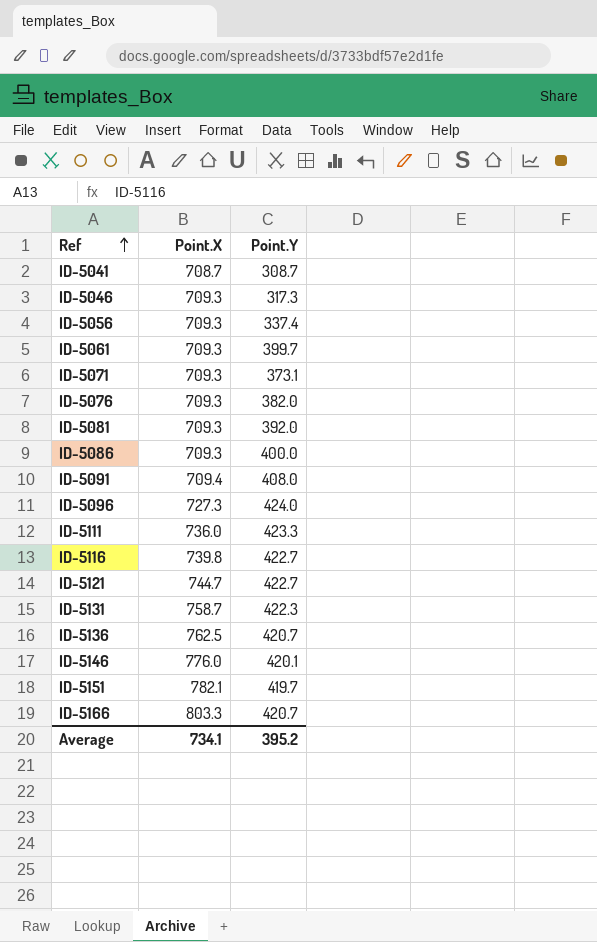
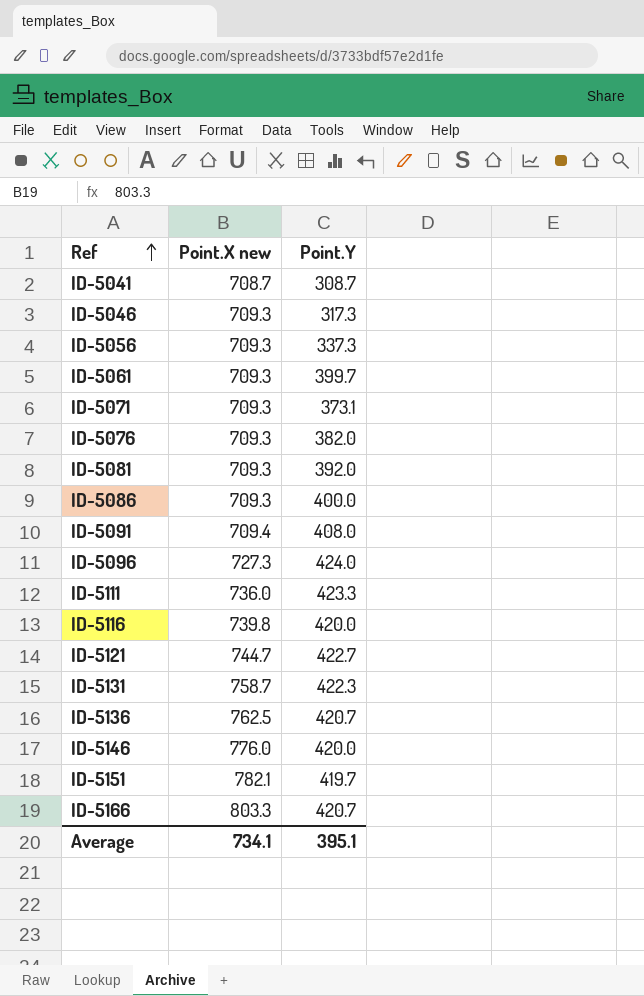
column name: Point.X -> Point.X new
ID-5056 | Point.Y: 337.4 -> 337.3
ID-5116 | Point.Y: 422.7 -> 420.0
ID-5146 | Point.Y: 420.1 -> 420.0
Average | Point.Y: 395.2 -> 395.1

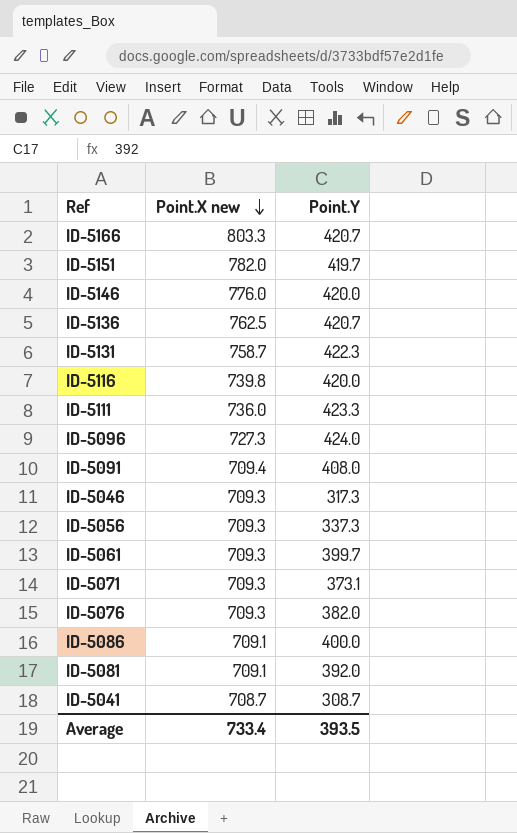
row order: Ref ascending -> Point.X new descending
row ID-5121: 744.7 | 422.7 -> none
ID-5151 | Point.X new: 782.1 -> 782.0
ID-5086 | Point.X new: 709.3 -> 709.1
ID-5081 | Point.X new: 709.3 -> 709.1
Average | Point.X new: 734.1 -> 733.4
Average | Point.Y: 395.1 -> 393.5

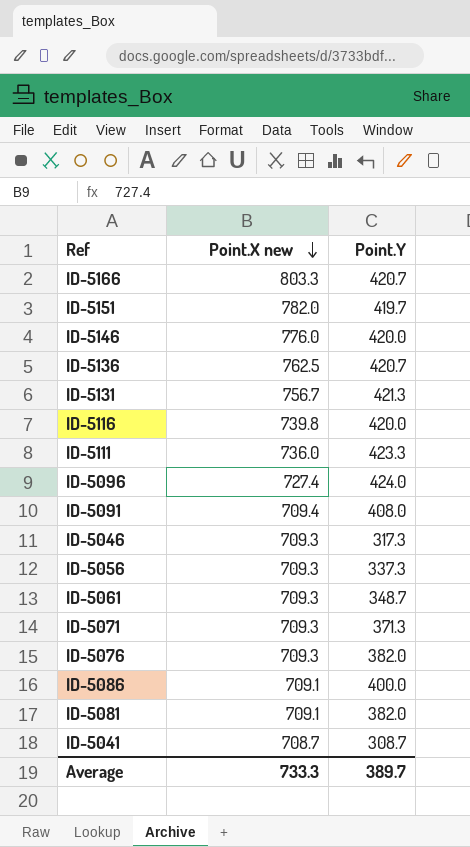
ID-5131 | Point.X new: 758.7 -> 756.7
ID-5131 | Point.Y: 422.3 -> 421.3
ID-5096 | Point.X new: 727.3 -> 727.4
ID-5061 | Point.Y: 399.7 -> 348.7
ID-5071 | Point.Y: 373.1 -> 371.3
ID-5081 | Point.Y: 392.0 -> 382.0
Average | Point.X new: 733.4 -> 733.3
Average | Point.Y: 393.5 -> 389.7

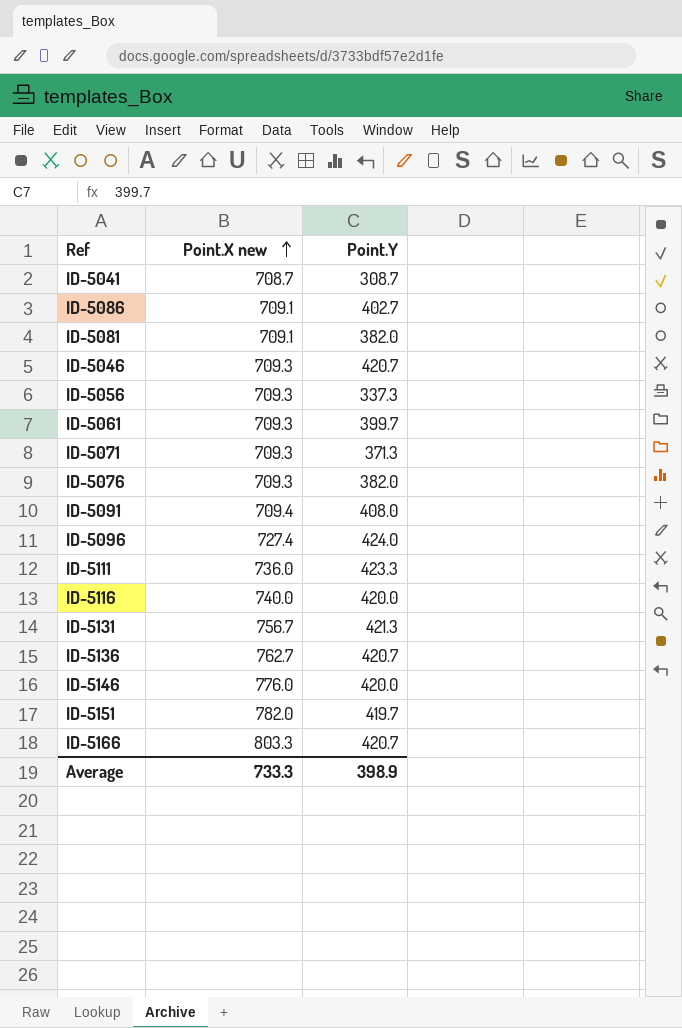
row order: Point.X new descending -> Point.X new ascending
ID-5086 | Point.Y: 400.0 -> 402.7
ID-5046 | Point.Y: 317.3 -> 420.7
ID-5061 | Point.Y: 348.7 -> 399.7
ID-5116 | Point.X new: 739.8 -> 740.0
ID-5136 | Point.X new: 762.5 -> 762.7
Average | Point.Y: 389.7 -> 398.9

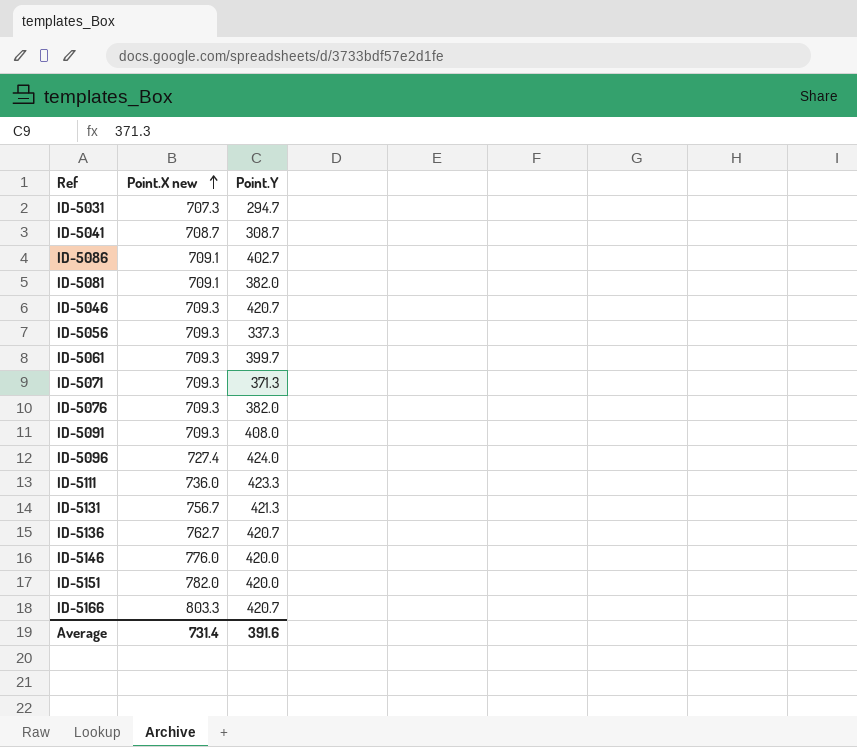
row ID-5116: 740.0 | 420.0 -> none
row ID-5031: none -> 707.3 | 294.7
ID-5091 | Point.X new: 709.4 -> 709.3
ID-5151 | Point.Y: 419.7 -> 420.0
Average | Point.X new: 733.3 -> 731.4
Average | Point.Y: 398.9 -> 391.6

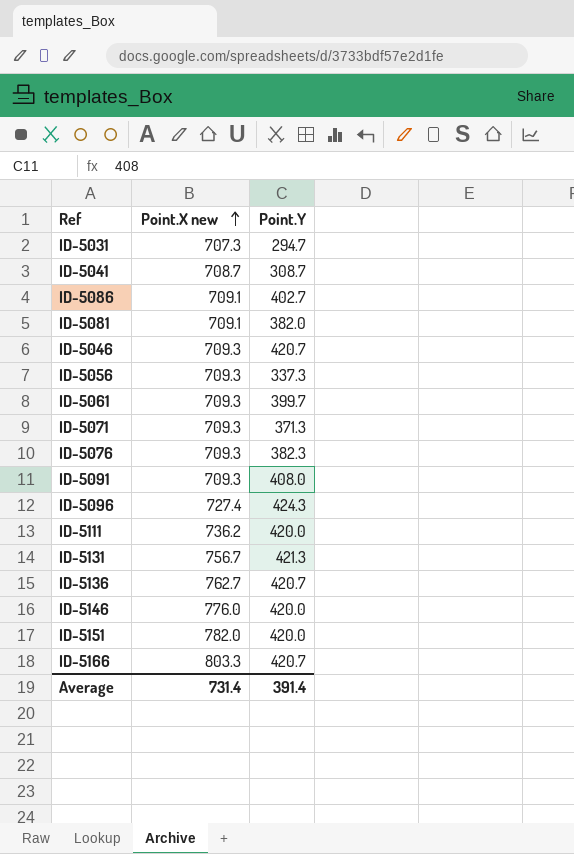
ID-5076 | Point.Y: 382.0 -> 382.3
ID-5096 | Point.Y: 424.0 -> 424.3
ID-5111 | Point.X new: 736.0 -> 736.2
ID-5111 | Point.Y: 423.3 -> 420.0
Average | Point.Y: 391.6 -> 391.4

